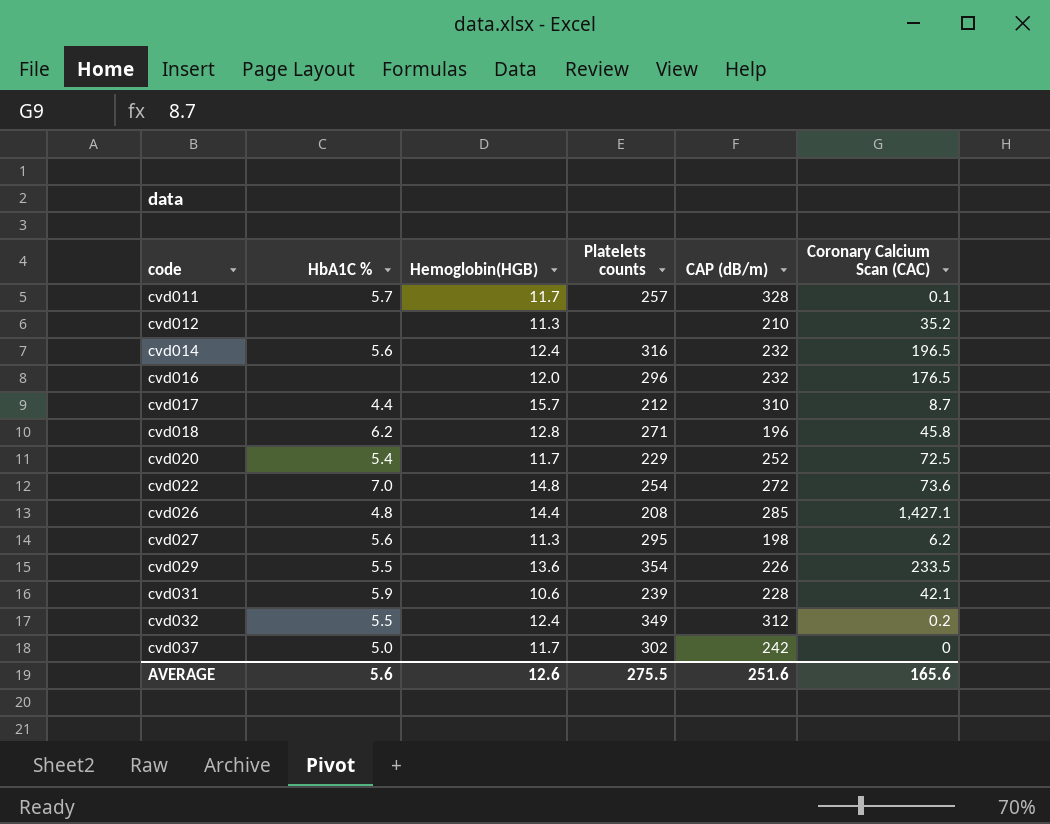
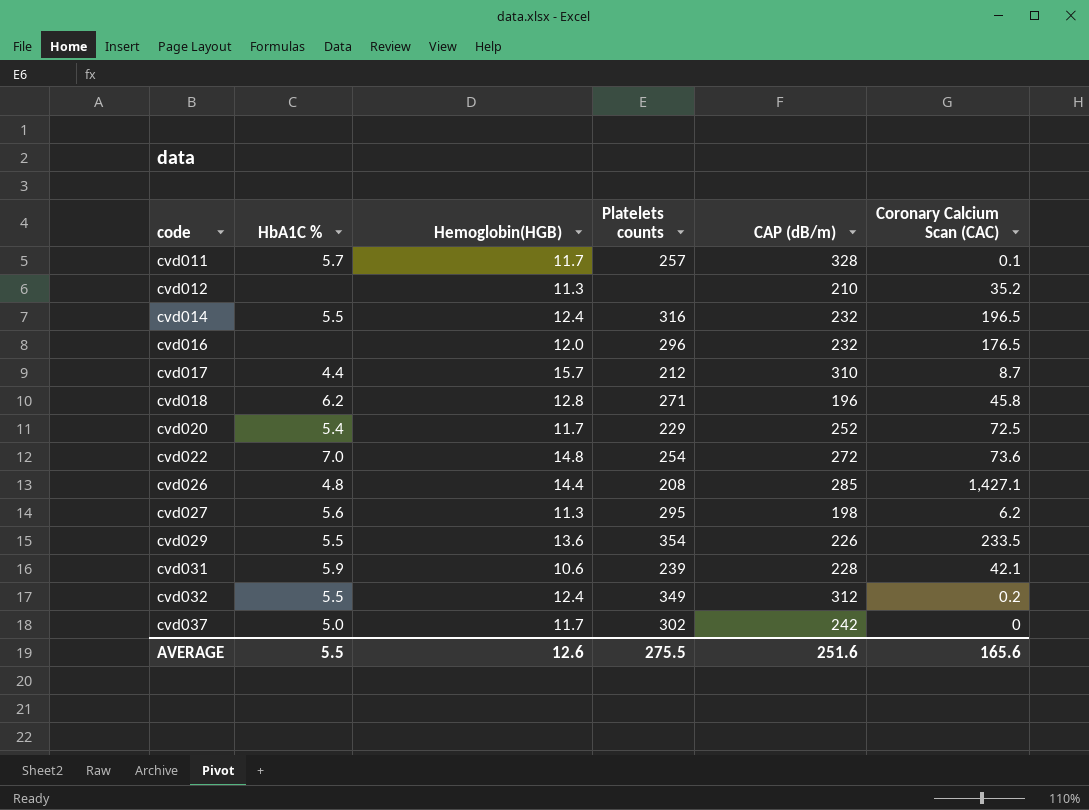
cvd014 | HbA1C %: 5.6 -> 5.5
AVERAGE | HbA1C %: 5.6 -> 5.5

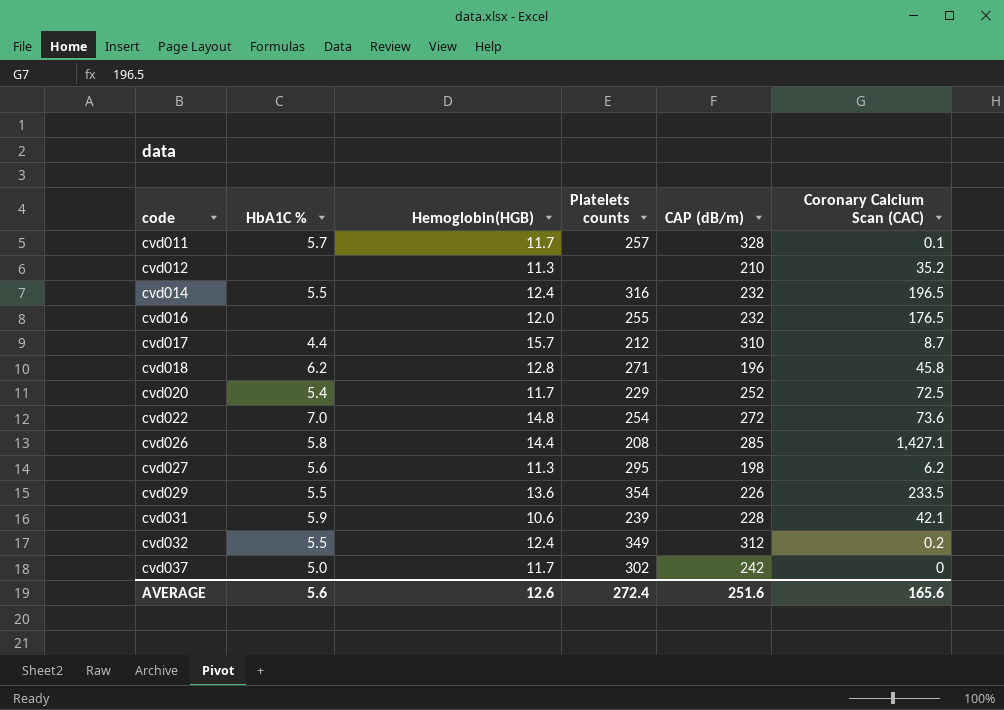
cvd016 | Platelets counts: 296 -> 255
cvd026 | HbA1C %: 4.8 -> 5.8
AVERAGE | HbA1C %: 5.5 -> 5.6
AVERAGE | Platelets counts: 275.5 -> 272.4

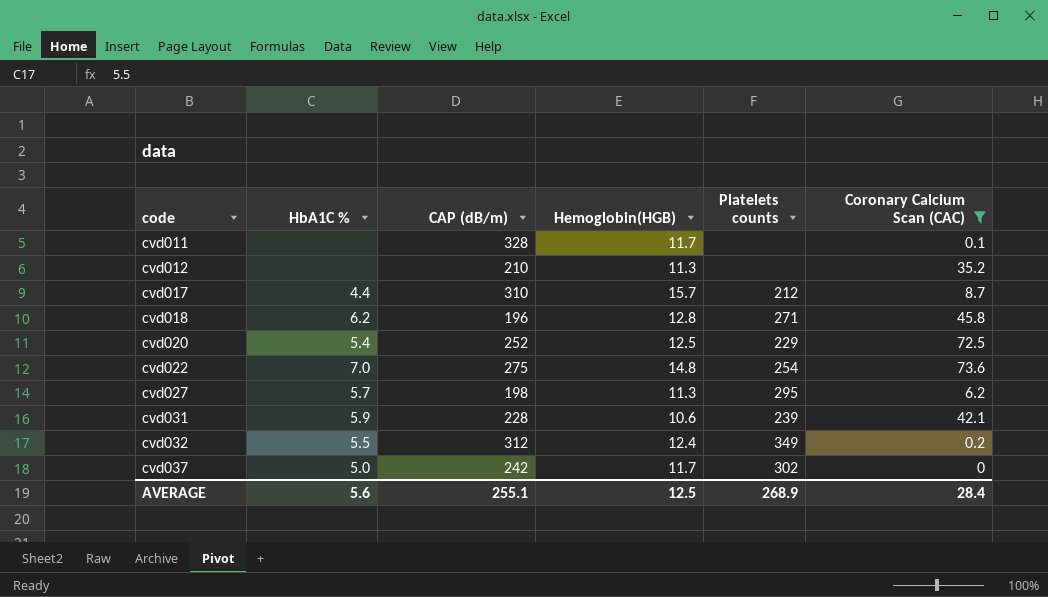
filter: none -> Coronary Calcium Scan (CAC) <= 73.6
column CAP (dB/m) | position: 5 -> 3
cvd011 | HbA1C %: 5.7 -> none
cvd011 | Platelets counts: 257 -> none
cvd020 | Hemoglobin(HGB): 11.7 -> 12.5
cvd022 | CAP (dB/m): 272 -> 275
cvd027 | HbA1C %: 5.6 -> 5.7
AVERAGE | CAP (dB/m): 251.6 -> 255.1
AVERAGE | Hemoglobin(HGB): 12.6 -> 12.5
AVERAGE | Platelets counts: 272.4 -> 268.9
AVERAGE | Coronary Calcium Scan (CAC): 165.6 -> 28.4

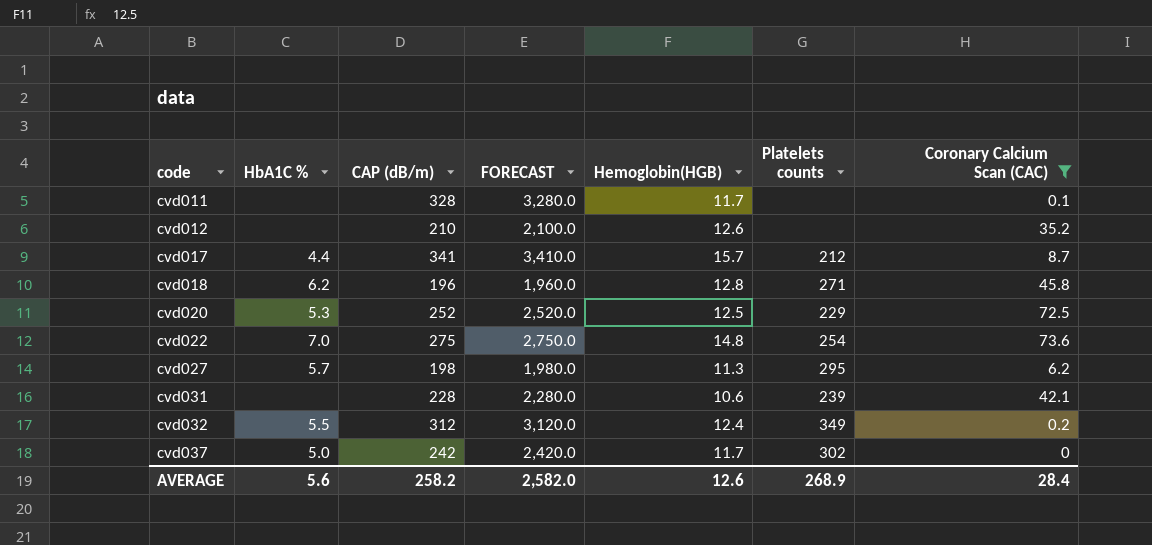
column FORECAST | formula: none -> [CAP (dB/m)] * 10
cvd012 | Hemoglobin(HGB): 11.3 -> 12.6
cvd017 | CAP (dB/m): 310 -> 341
cvd020 | HbA1C %: 5.4 -> 5.3
cvd031 | HbA1C %: 5.9 -> none
AVERAGE | CAP (dB/m): 255.1 -> 258.2
AVERAGE | Hemoglobin(HGB): 12.5 -> 12.6

